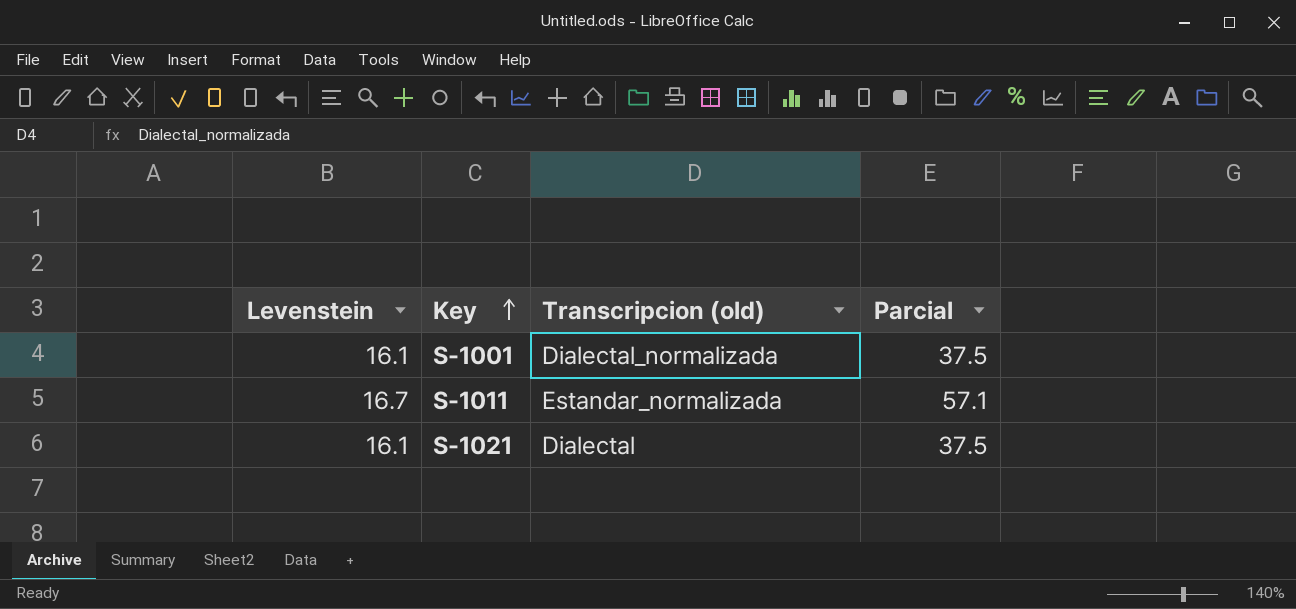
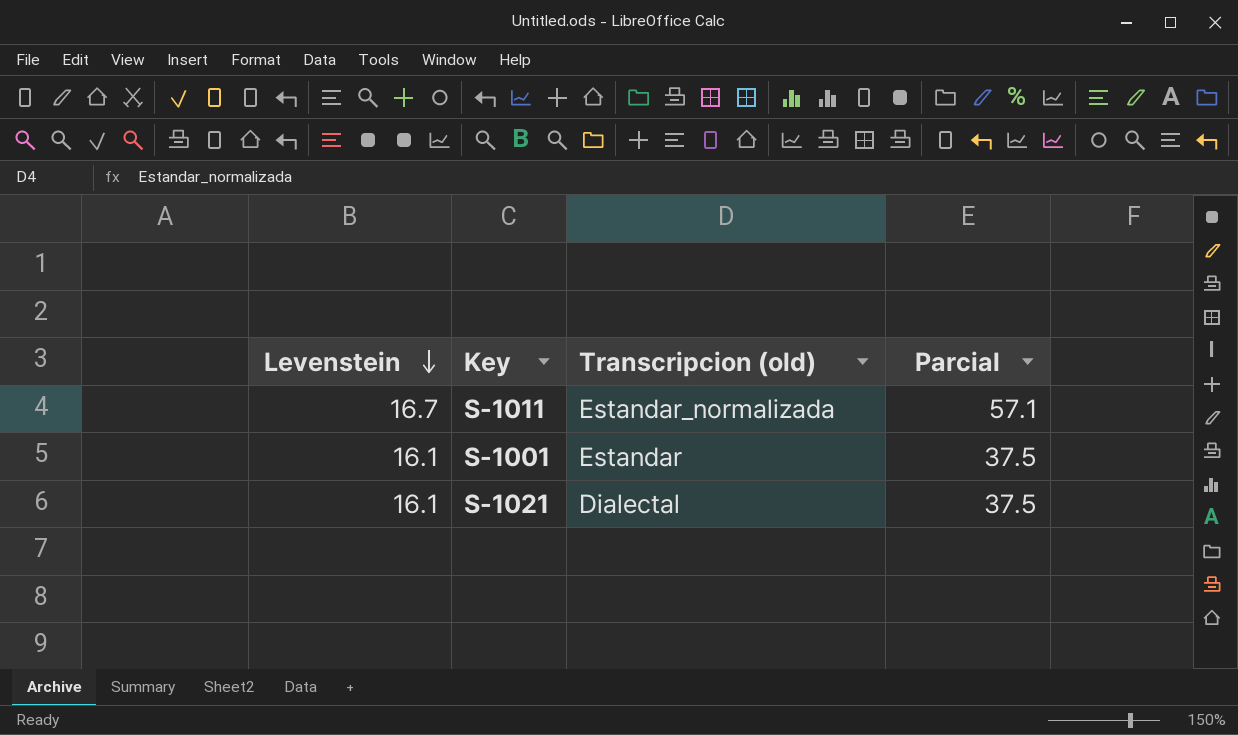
row order: Key ascending -> Levenstein descending
S-1001 | Transcripcion (old): Dialectal_normalizada -> Estandar

